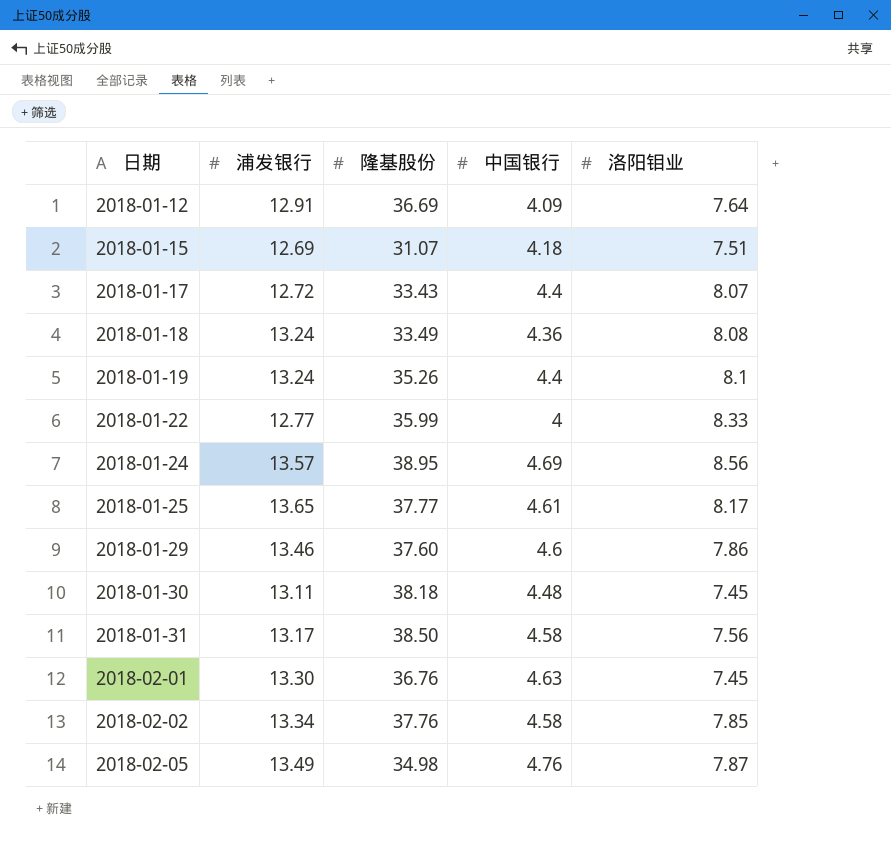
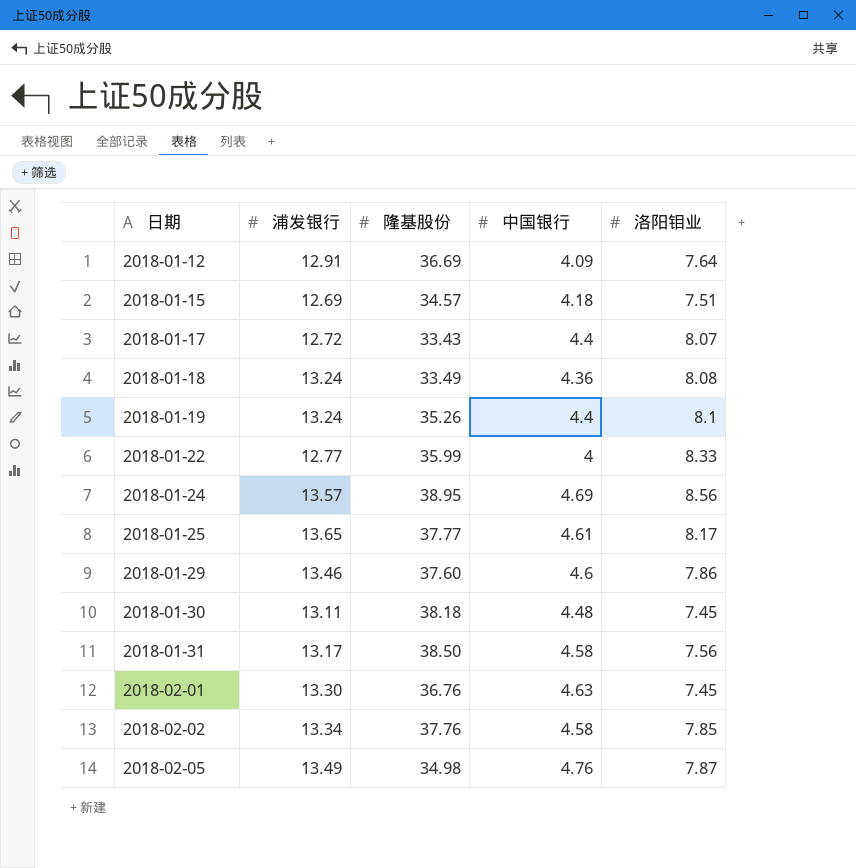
2018-01-15 | 隆基股份: 31.07 -> 34.57

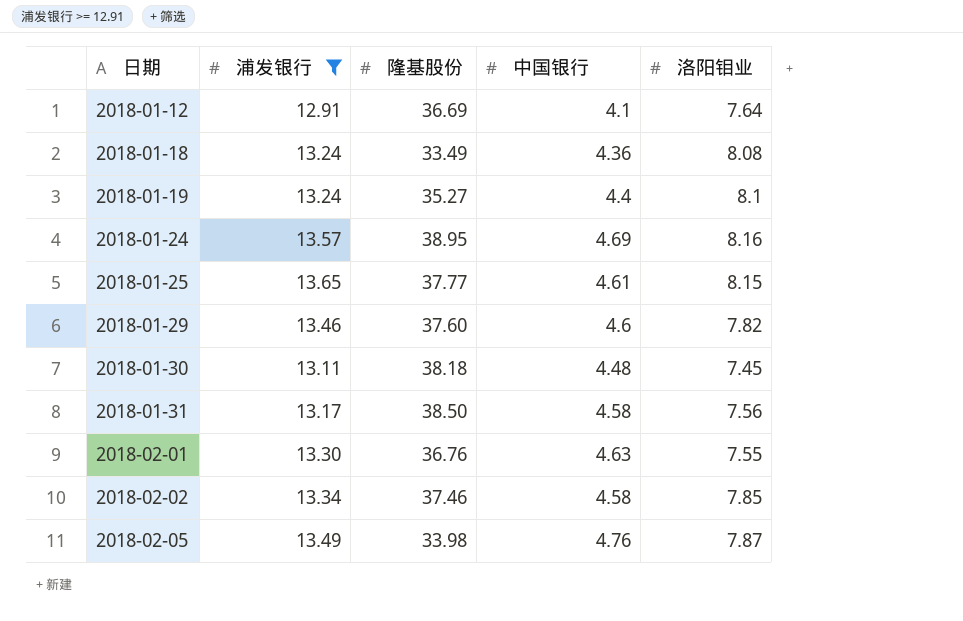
filter: none -> 浦发银行 >= 12.91
2018-01-12 | 中国银行: 4.09 -> 4.1
2018-01-19 | 隆基股份: 35.26 -> 35.27
2018-01-24 | 洛阳钼业: 8.56 -> 8.16
2018-01-25 | 洛阳钼业: 8.17 -> 8.15
2018-01-29 | 洛阳钼业: 7.86 -> 7.82
2018-02-01 | 洛阳钼业: 7.45 -> 7.55
2018-02-02 | 隆基股份: 37.76 -> 37.46
2018-02-05 | 隆基股份: 34.98 -> 33.98

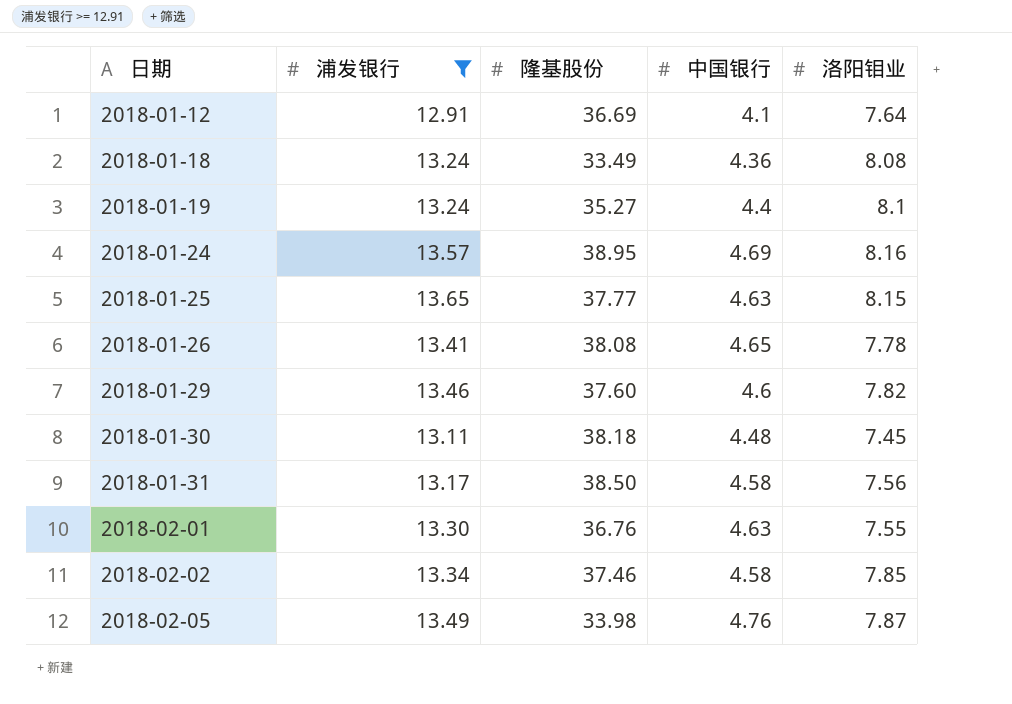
2018-01-25 | 中国银行: 4.61 -> 4.63
row 2018-01-26: none -> 13.41 | 38.08 | 4.65 | 7.78

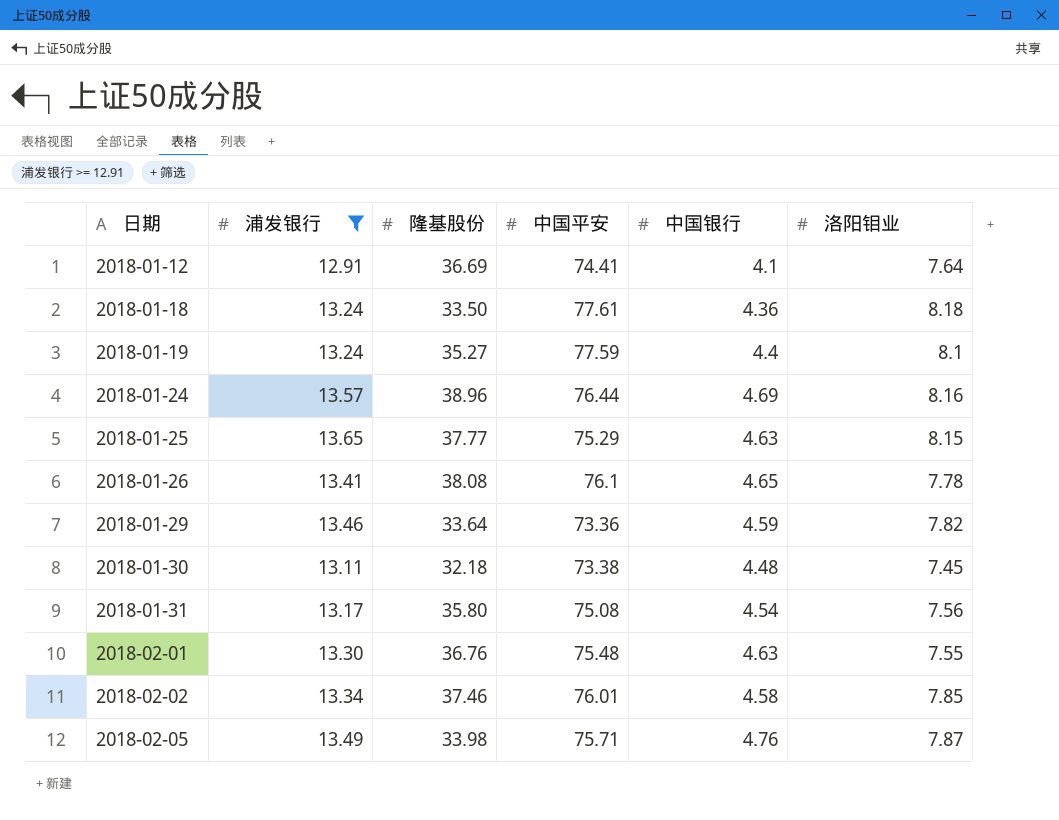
column 中国平安 | position: none -> 4
2018-01-18 | 隆基股份: 33.49 -> 33.50
2018-01-18 | 洛阳钼业: 8.08 -> 8.18
2018-01-24 | 隆基股份: 38.95 -> 38.96
2018-01-29 | 隆基股份: 37.60 -> 33.64
2018-01-29 | 中国银行: 4.6 -> 4.59
2018-01-30 | 隆基股份: 38.18 -> 32.18
2018-01-31 | 隆基股份: 38.50 -> 35.80
2018-01-31 | 中国银行: 4.58 -> 4.54

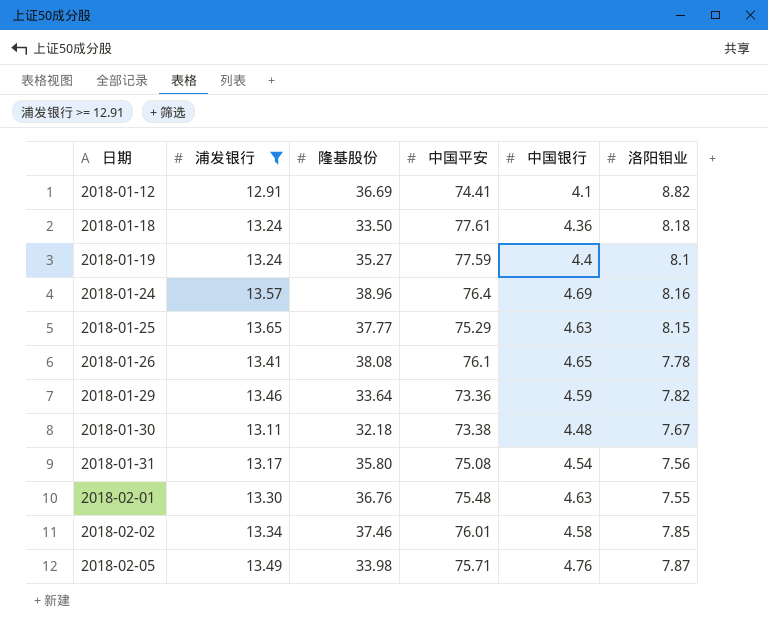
2018-01-12 | 洛阳钼业: 7.64 -> 8.82
2018-01-24 | 中国平安: 76.44 -> 76.4
2018-01-30 | 洛阳钼业: 7.45 -> 7.67

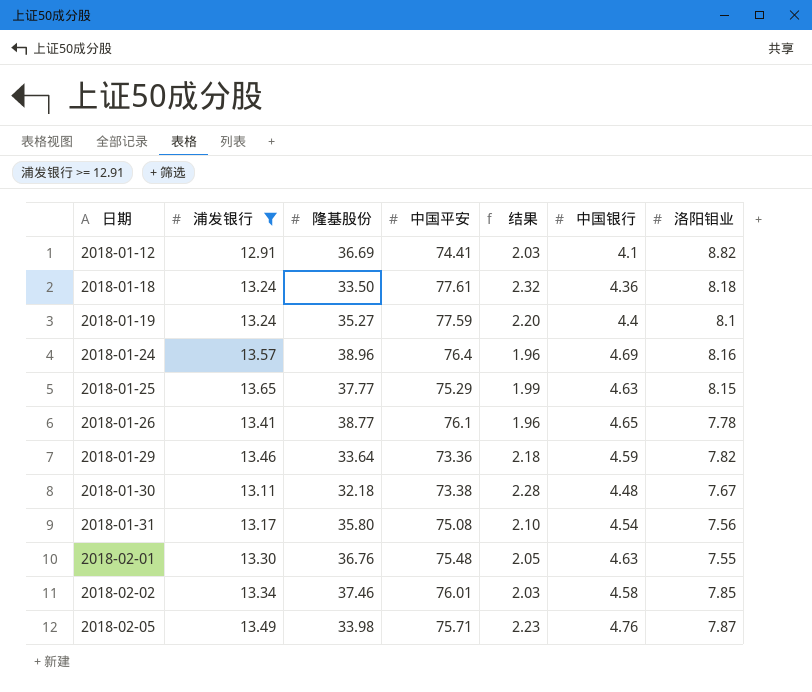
column 结果 | formula: none -> [中国平安] / [隆基股份]
2018-01-26 | 隆基股份: 38.08 -> 38.77

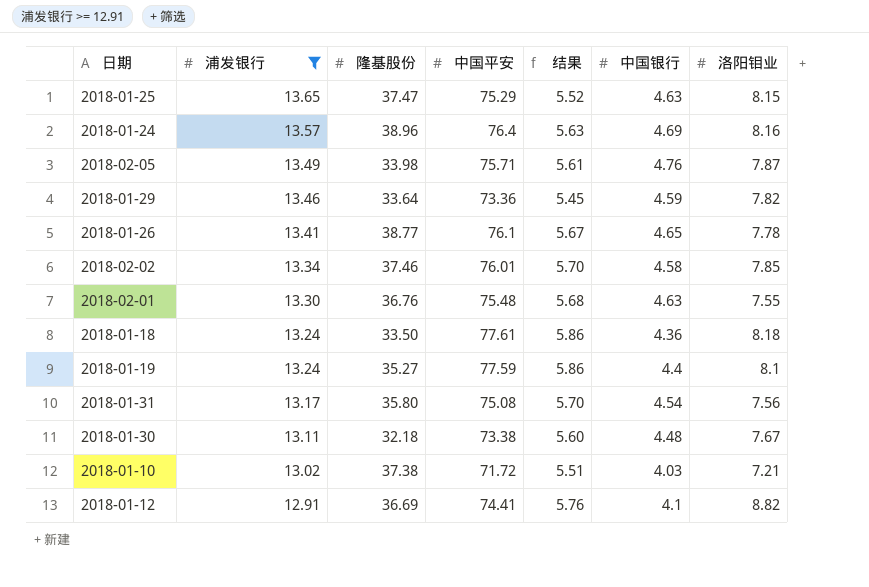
row order: 日期 ascending -> 浦发银行 descending
column 结果 | formula: [中国平安] / [隆基股份] -> [中国平安] / [浦发银行]
2018-01-25 | 隆基股份: 37.77 -> 37.47
row 2018-01-10: none -> 13.02 | 37.38 | 71.72 | 5.51 | 4.03 | 7.21

